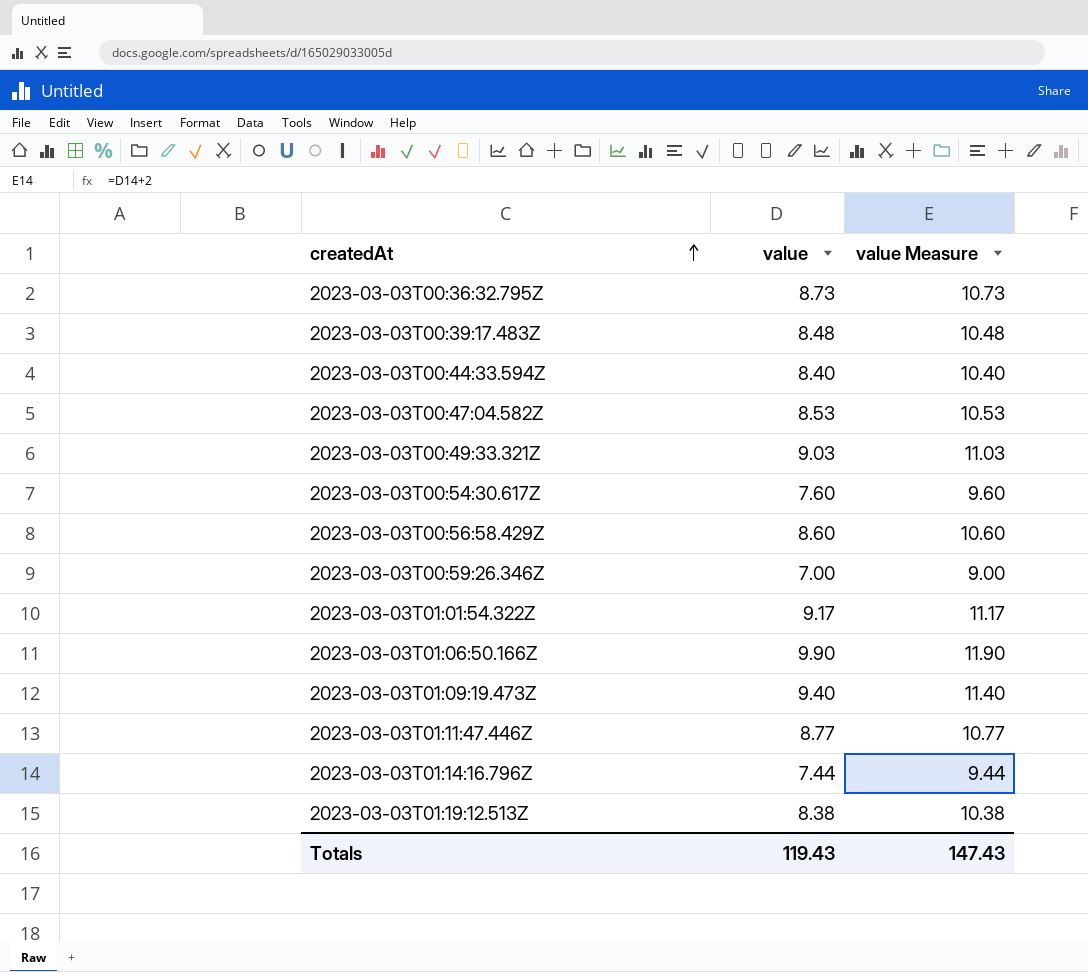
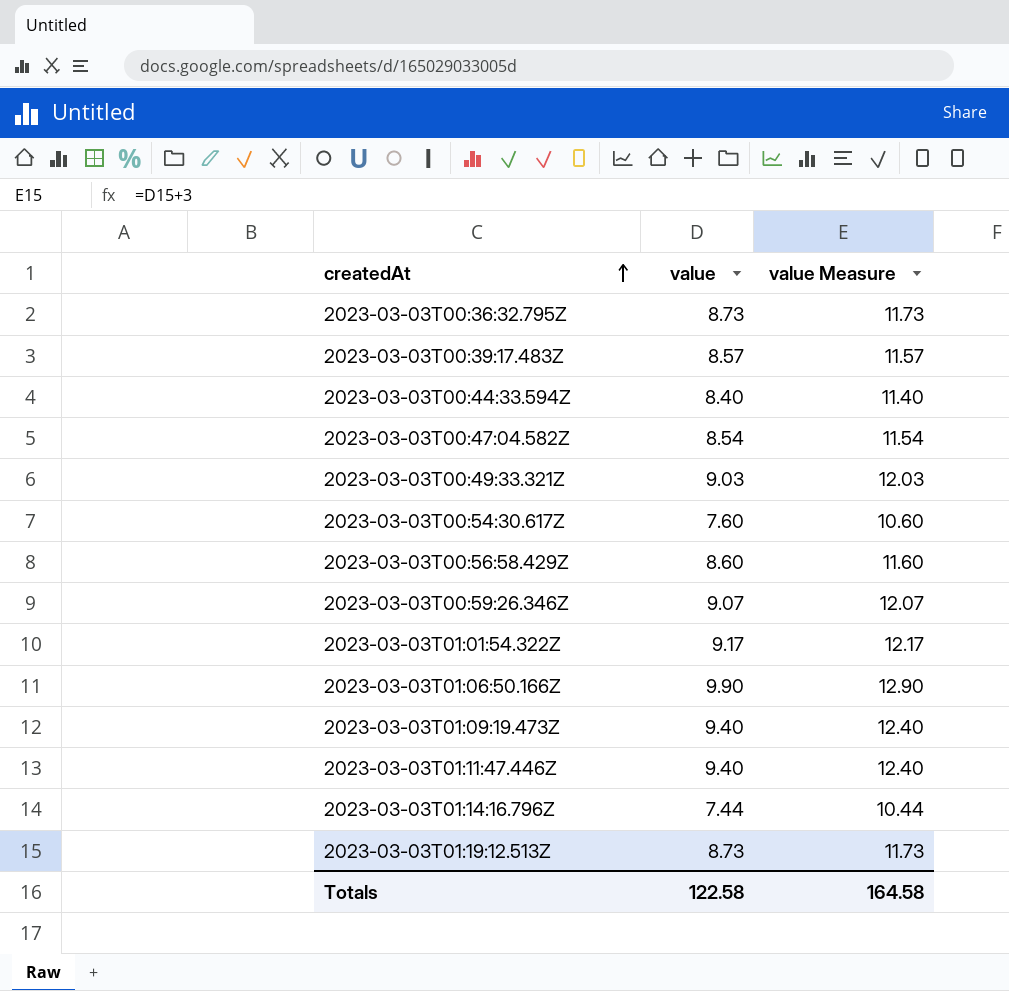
column value Measure | formula: [value] + 2 -> [value] + 3
2023-03-03T00:39:17.483Z | value: 8.48 -> 8.57
2023-03-03T00:47:04.582Z | value: 8.53 -> 8.54
2023-03-03T00:59:26.346Z | value: 7.00 -> 9.07
2023-03-03T01:11:47.446Z | value: 8.77 -> 9.40
2023-03-03T01:19:12.513Z | value: 8.38 -> 8.73
Totals | value: 119.43 -> 122.58
Totals | value Measure: 147.43 -> 164.58

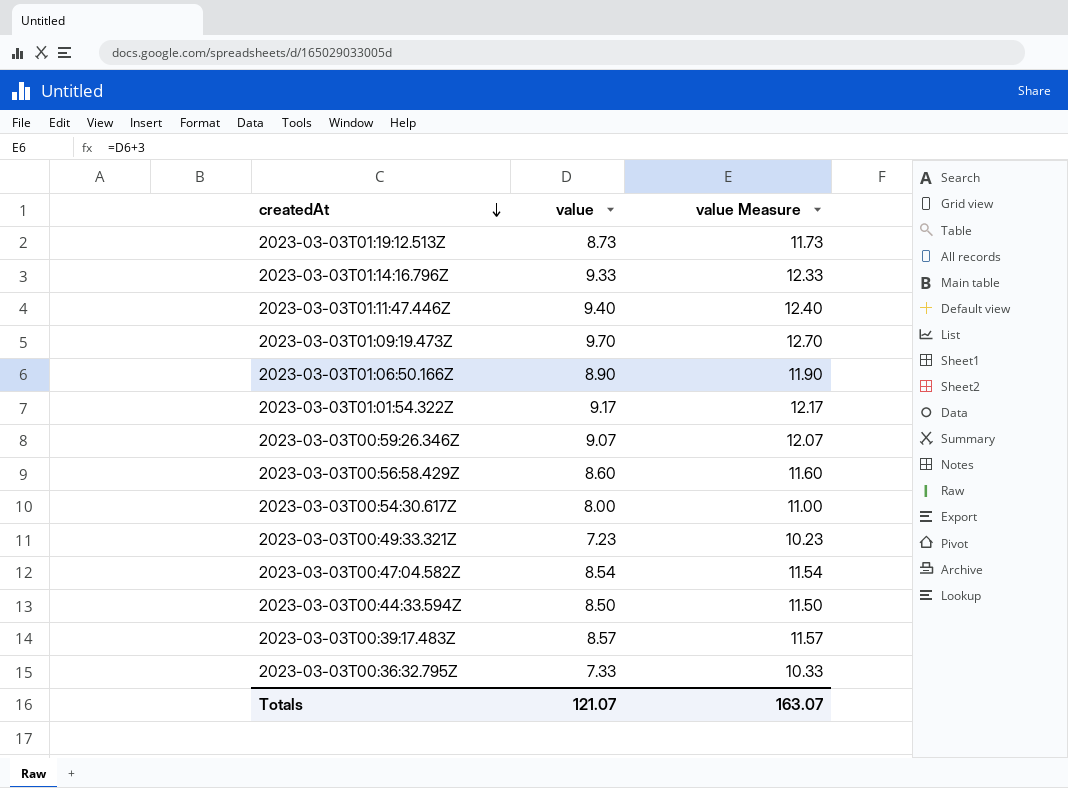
row order: createdAt ascending -> createdAt descending
2023-03-03T01:14:16.796Z | value: 7.44 -> 9.33
2023-03-03T01:14:16.796Z | value Measure: 10.44 -> 12.33
2023-03-03T01:09:19.473Z | value: 9.40 -> 9.70
2023-03-03T01:09:19.473Z | value Measure: 12.40 -> 12.70
2023-03-03T01:06:50.166Z | value: 9.90 -> 8.90
2023-03-03T01:06:50.166Z | value Measure: 12.90 -> 11.90
2023-03-03T00:54:30.617Z | value: 7.60 -> 8.00
2023-03-03T00:54:30.617Z | value Measure: 10.60 -> 11.00
2023-03-03T00:49:33.321Z | value: 9.03 -> 7.23
2023-03-03T00:49:33.321Z | value Measure: 12.03 -> 10.23
2023-03-03T00:44:33.594Z | value: 8.40 -> 8.50
2023-03-03T00:44:33.594Z | value Measure: 11.40 -> 11.50
2023-03-03T00:36:32.795Z | value: 8.73 -> 7.33
2023-03-03T00:36:32.795Z | value Measure: 11.73 -> 10.33
Totals | value: 122.58 -> 121.07
Totals | value Measure: 164.58 -> 163.07

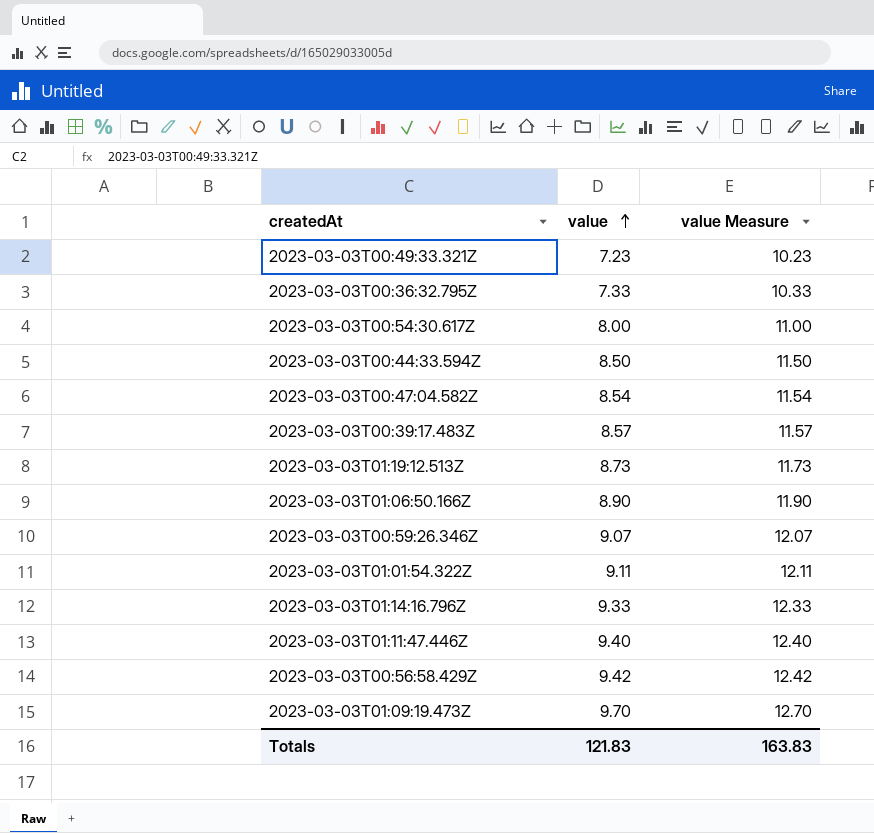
row order: createdAt descending -> value ascending
2023-03-03T01:01:54.322Z | value: 9.17 -> 9.11
2023-03-03T01:01:54.322Z | value Measure: 12.17 -> 12.11
2023-03-03T00:56:58.429Z | value: 8.60 -> 9.42
2023-03-03T00:56:58.429Z | value Measure: 11.60 -> 12.42
Totals | value: 121.07 -> 121.83
Totals | value Measure: 163.07 -> 163.83

